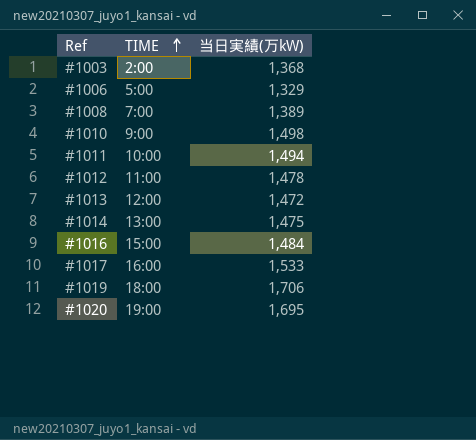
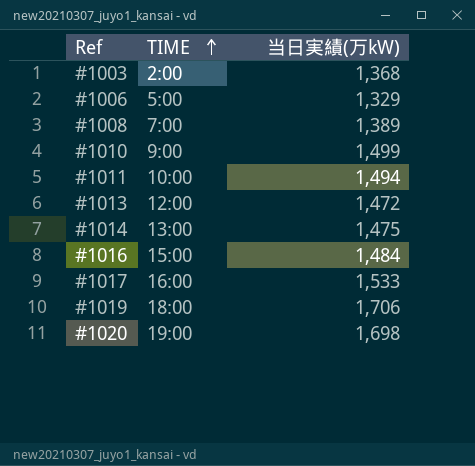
row #1012: 11:00 | 1,478 -> none
#1010 | 当日実績(万kW): 1,498 -> 1,499
#1020 | 当日実績(万kW): 1,695 -> 1,698

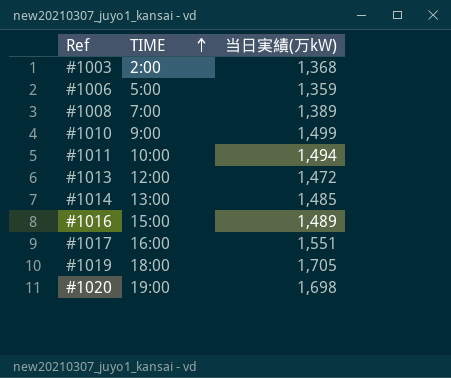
#1006 | 当日実績(万kW): 1,329 -> 1,359
#1014 | 当日実績(万kW): 1,475 -> 1,485
#1016 | 当日実績(万kW): 1,484 -> 1,489
#1017 | 当日実績(万kW): 1,533 -> 1,551
#1019 | 当日実績(万kW): 1,706 -> 1,705

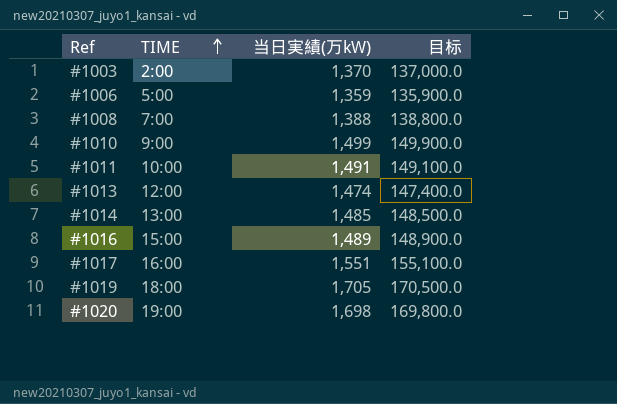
column 目标 | formula: none -> [当日実績(万kW)] * 100
#1003 | 当日実績(万kW): 1,368 -> 1,370
#1008 | 当日実績(万kW): 1,389 -> 1,388
#1011 | 当日実績(万kW): 1,494 -> 1,491
#1013 | 当日実績(万kW): 1,472 -> 1,474

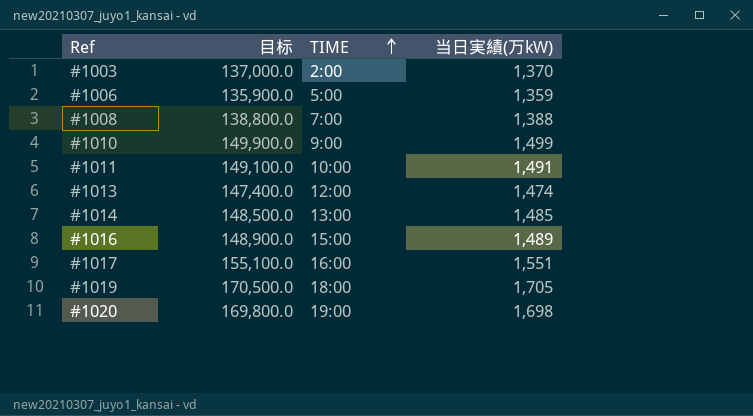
column 目标 | position: 4 -> 2

